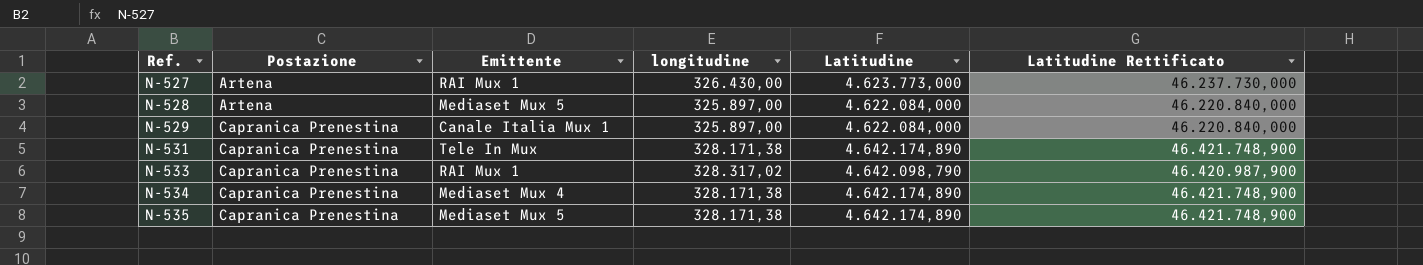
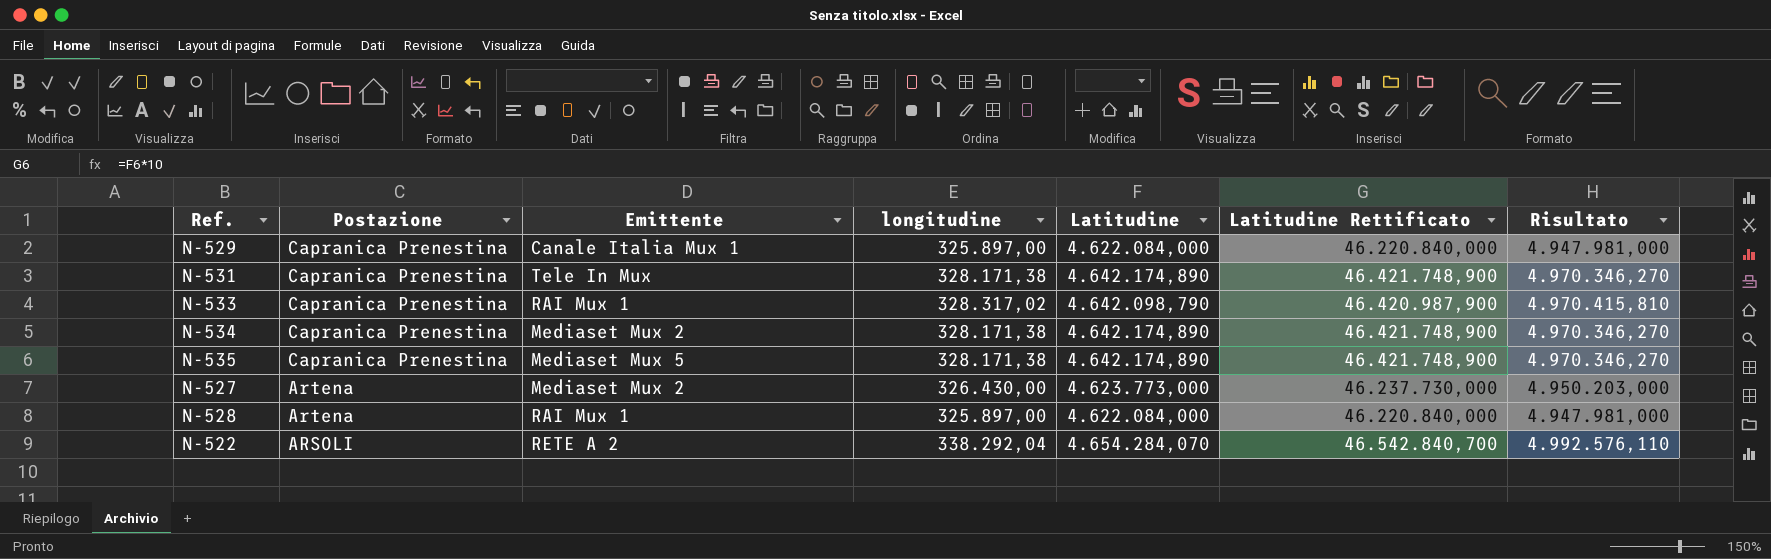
row order: Ref. ascending -> Postazione descending
column Risultato | formula: none -> [longitudine] + [Latitudine]
N-534 | Emittente: Mediaset Mux 4 -> Mediaset Mux 2
N-527 | Emittente: RAI Mux 1 -> Mediaset Mux 2
N-528 | Emittente: Mediaset Mux 5 -> RAI Mux 1
row N-522: none -> ARSOLI | RETE A 2 | 338.292,04 | 4.654.284,070 | 46.542.840,700 | 4.992.576,110

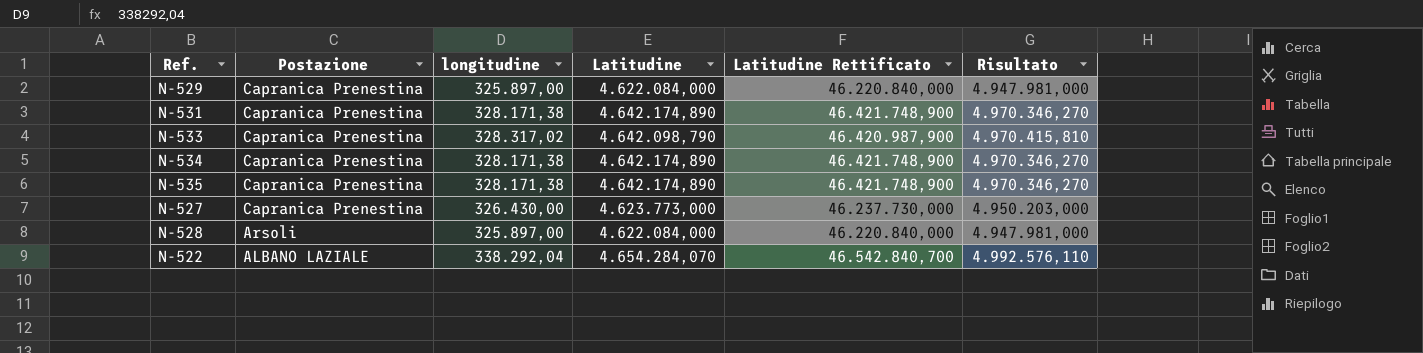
column Emittente | position: 3 -> none
N-527 | Postazione: Artena -> Capranica Prenestina
N-528 | Postazione: Artena -> Arsoli
N-522 | Postazione: ARSOLI -> ALBANO LAZIALE

